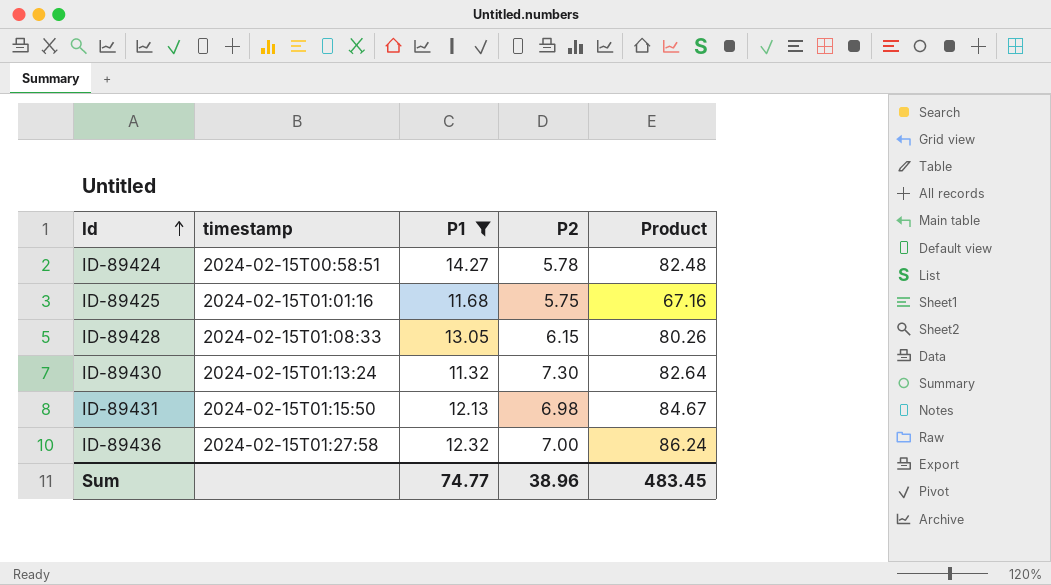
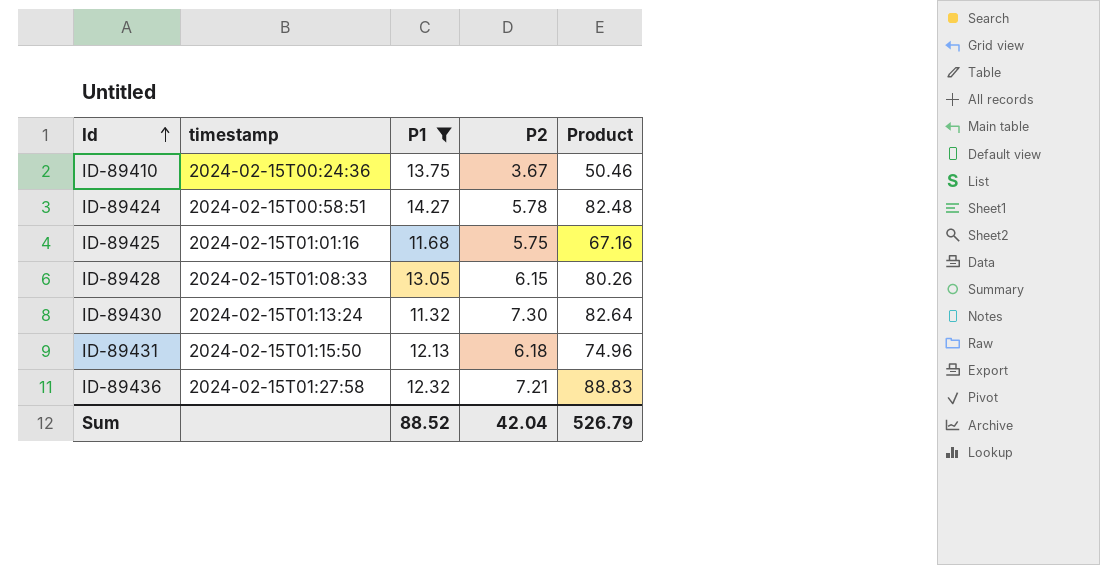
row ID-89410: none -> 2024-02-15T00:24:36 | 13.75 | 3.67 | 50.46
ID-89431 | P2: 6.98 -> 6.18
ID-89431 | Product: 84.67 -> 74.96
ID-89436 | P2: 7.00 -> 7.21
ID-89436 | Product: 86.24 -> 88.83
Sum | P1: 74.77 -> 88.52
Sum | P2: 38.96 -> 42.04
Sum | Product: 483.45 -> 526.79

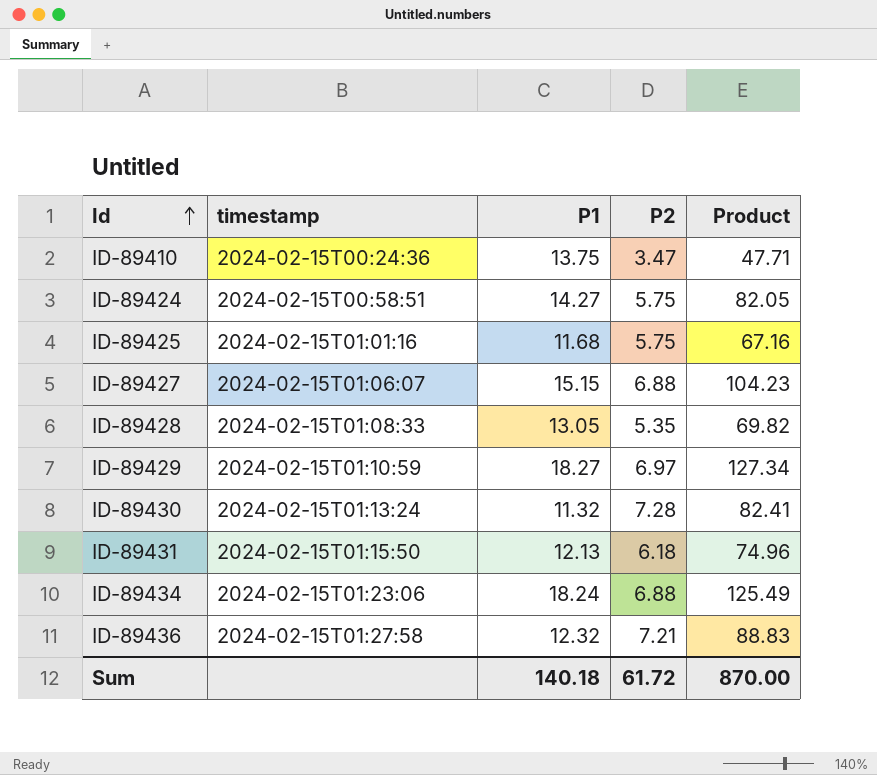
filter: P1 <= 14.27 -> none
ID-89410 | P2: 3.67 -> 3.47
ID-89410 | Product: 50.46 -> 47.71
ID-89424 | P2: 5.78 -> 5.75
ID-89424 | Product: 82.48 -> 82.05
ID-89428 | P2: 6.15 -> 5.35
ID-89428 | Product: 80.26 -> 69.82
ID-89430 | P2: 7.30 -> 7.28
ID-89430 | Product: 82.64 -> 82.41
Sum | P1: 88.52 -> 140.18
Sum | P2: 42.04 -> 61.72
Sum | Product: 526.79 -> 870.00

